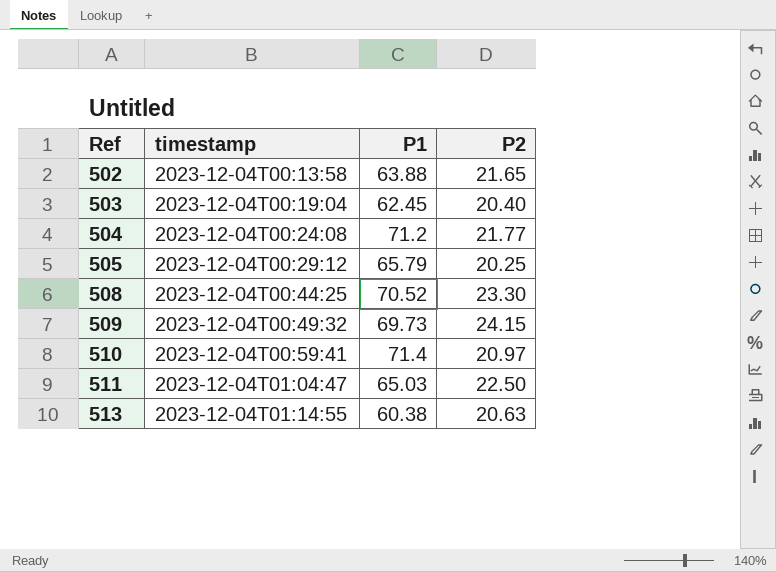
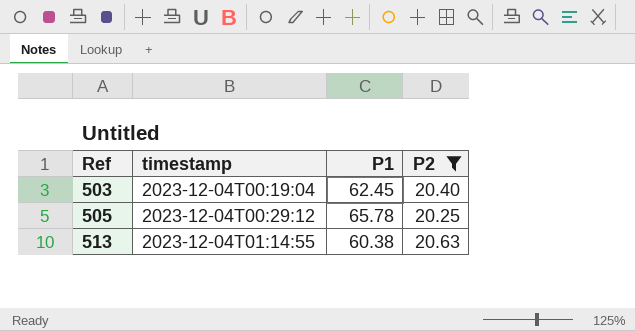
filter: none -> P2 <= 20.63
505 | P1: 65.79 -> 65.78

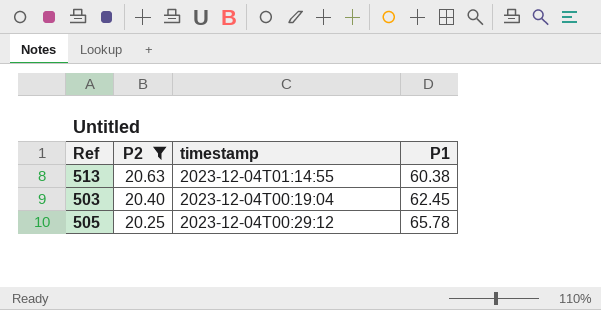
row order: Ref ascending -> P2 descending
column P2 | position: 4 -> 2

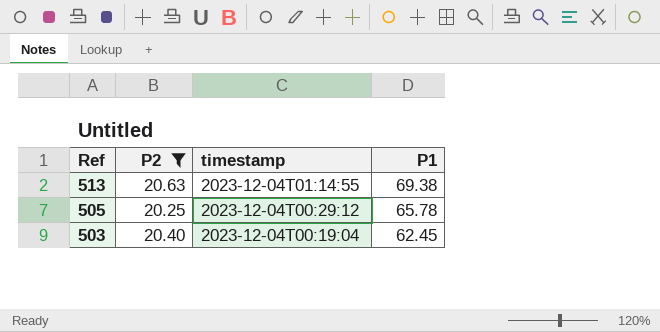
row order: P2 descending -> Ref descending
513 | P1: 60.38 -> 69.38

